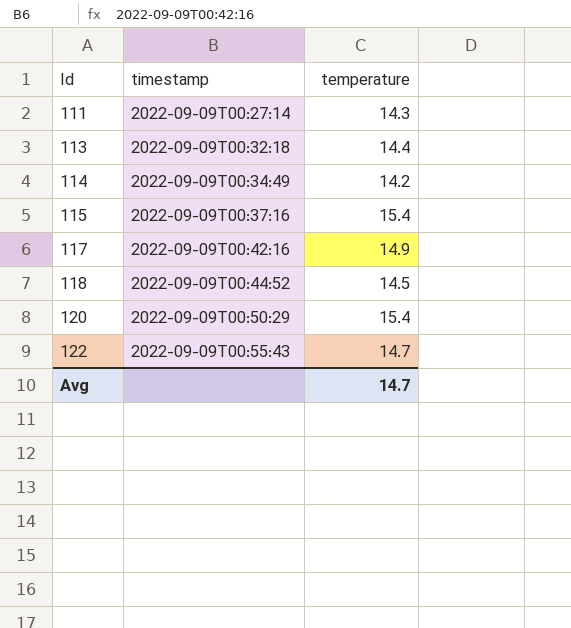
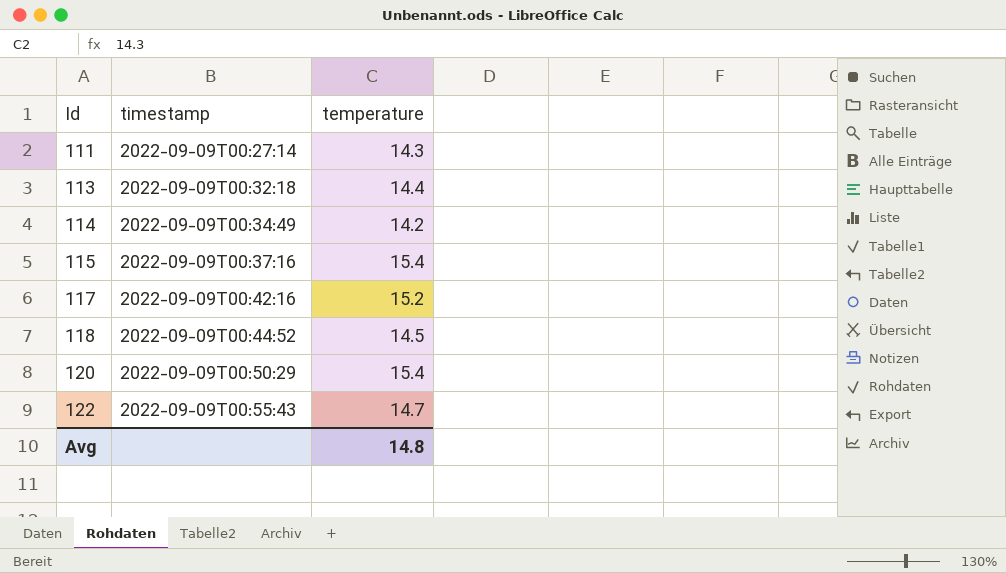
117 | temperature: 14.9 -> 15.2
Avg | temperature: 14.7 -> 14.8

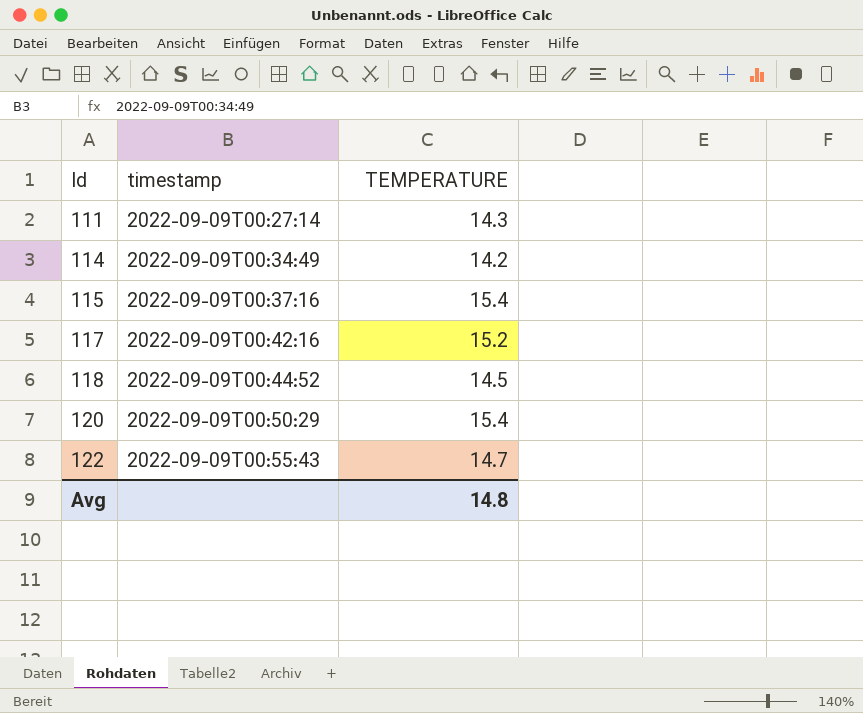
column name: temperature -> TEMPERATURE
row 113: 2022-09-09T00:32:18 | 14.4 -> none

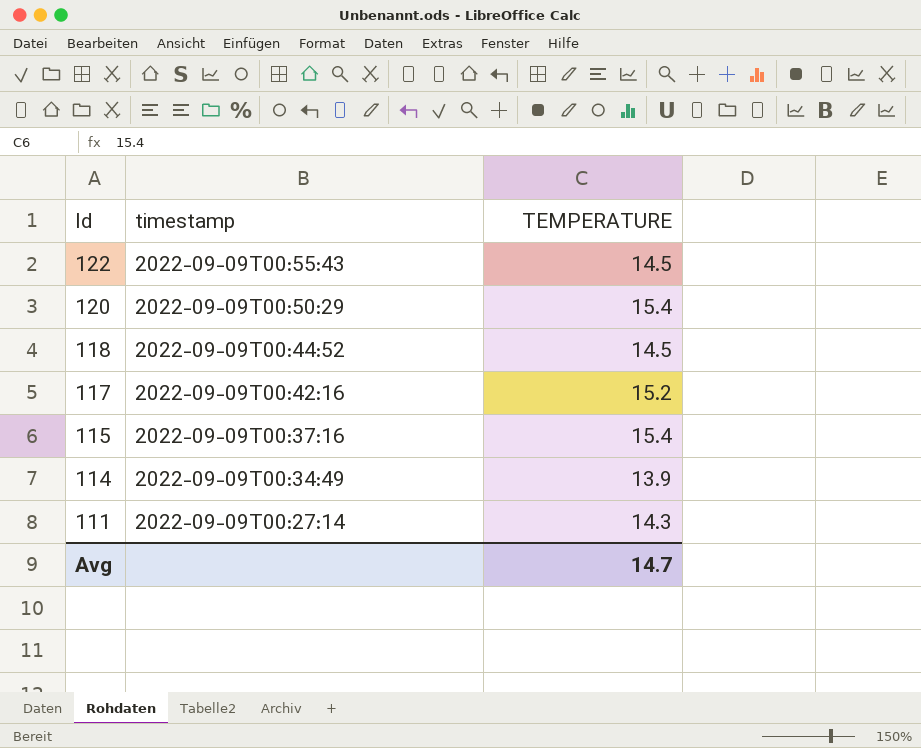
row order: Id ascending -> Id descending
122 | TEMPERATURE: 14.7 -> 14.5
114 | TEMPERATURE: 14.2 -> 13.9
Avg | TEMPERATURE: 14.8 -> 14.7

